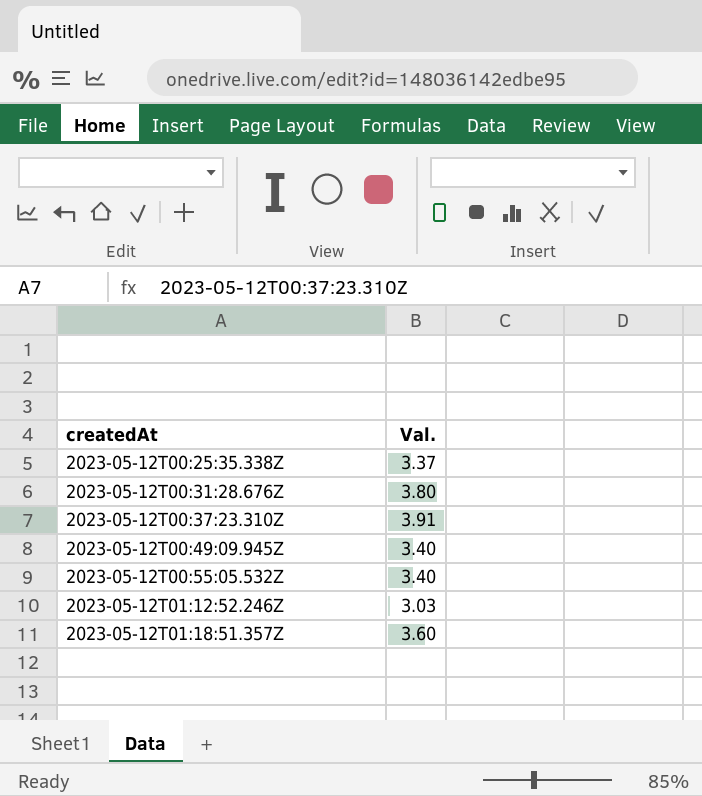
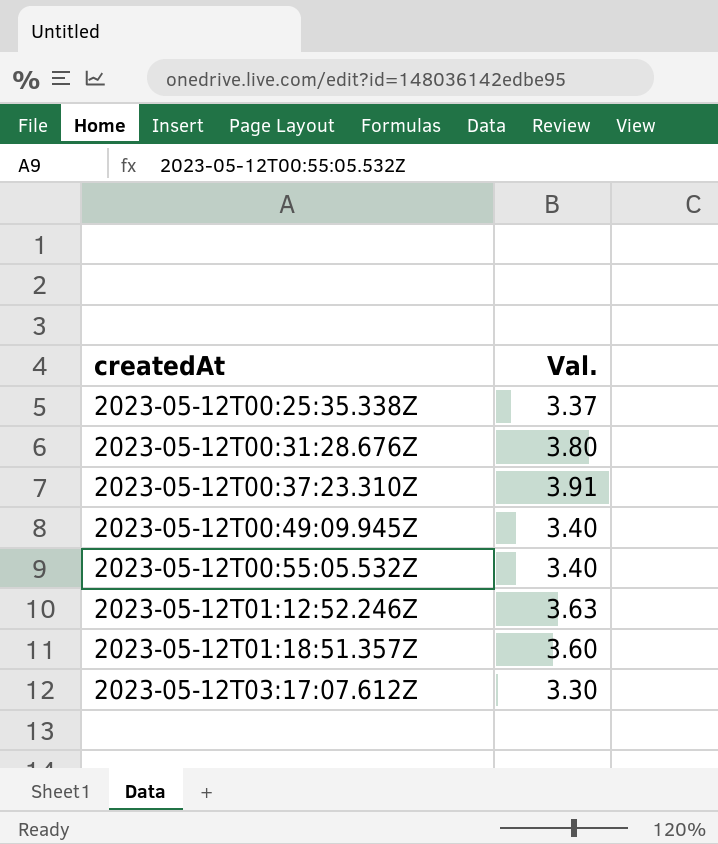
2023-05-12T01:12:52.246Z | Val.: 3.03 -> 3.63
row 2023-05-12T03:17:07.612Z: none -> 3.30

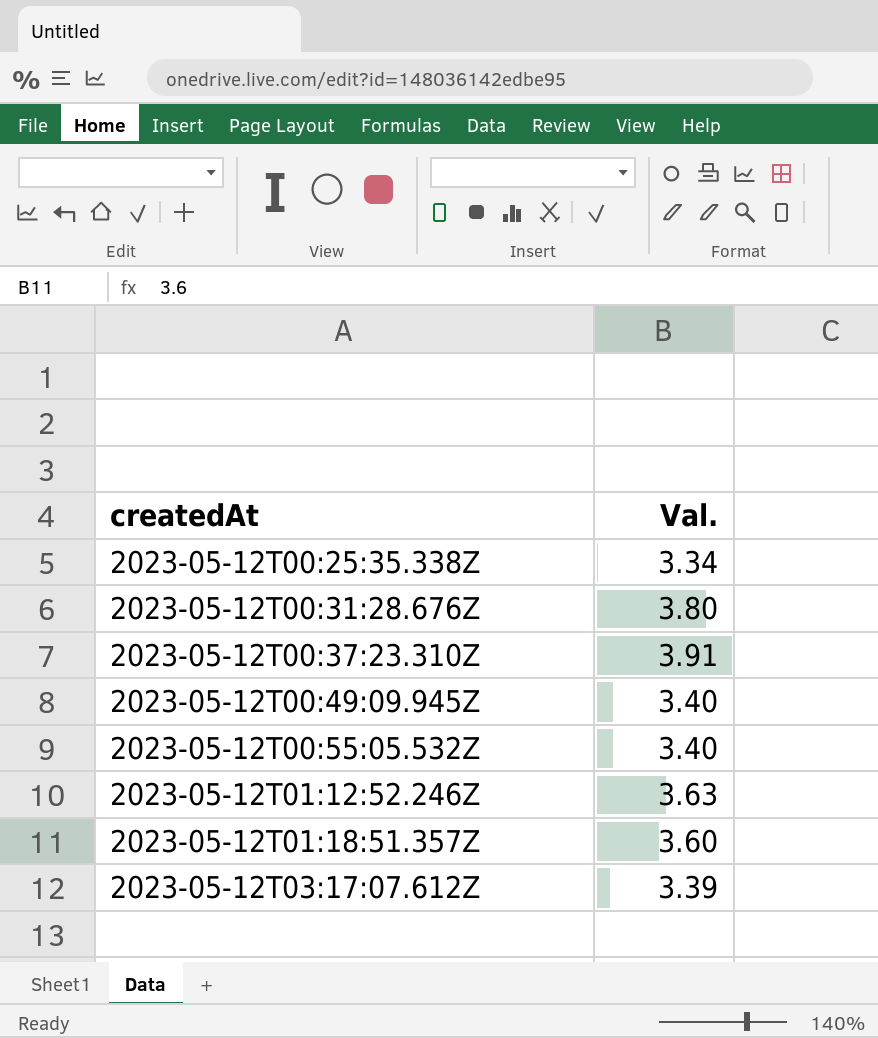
2023-05-12T00:25:35.338Z | Val.: 3.37 -> 3.34
2023-05-12T03:17:07.612Z | Val.: 3.30 -> 3.39

